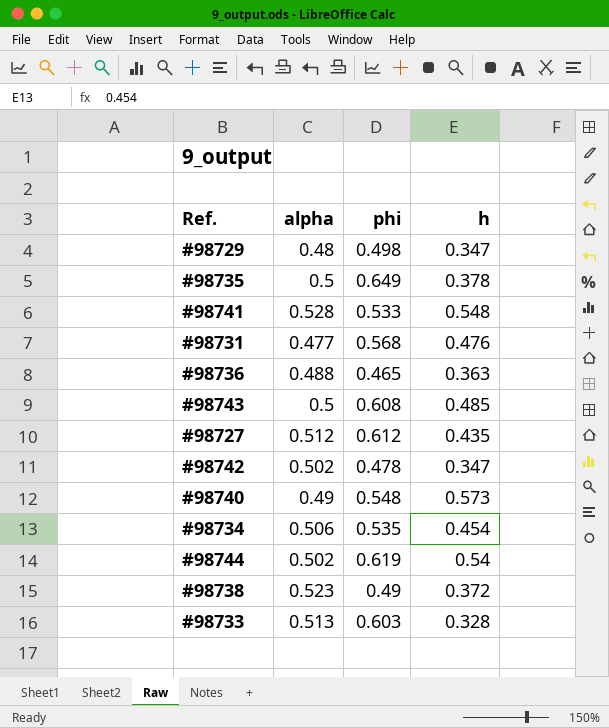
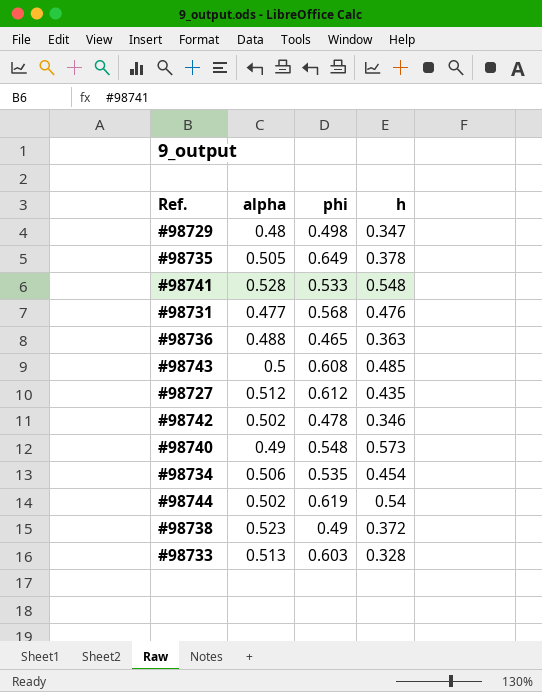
#98735 | alpha: 0.5 -> 0.505
#98742 | h: 0.347 -> 0.346

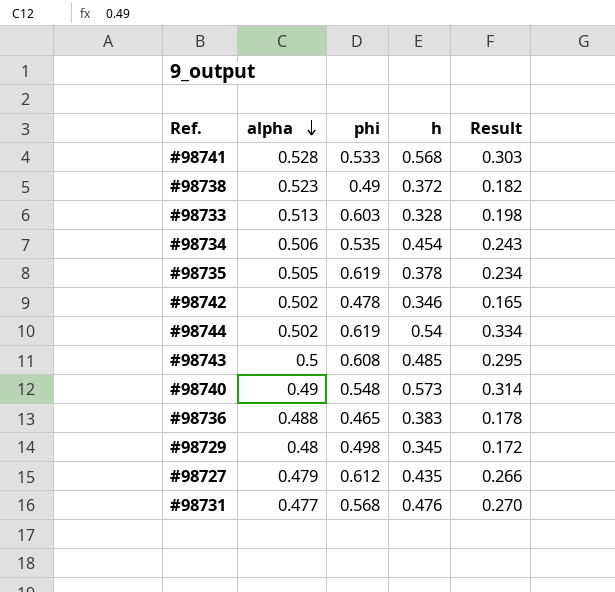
row order: none -> alpha descending
column Result | formula: none -> [phi] * [h]
#98741 | h: 0.548 -> 0.568
#98735 | phi: 0.649 -> 0.619
#98736 | h: 0.363 -> 0.383
#98729 | h: 0.347 -> 0.345
#98727 | alpha: 0.512 -> 0.479

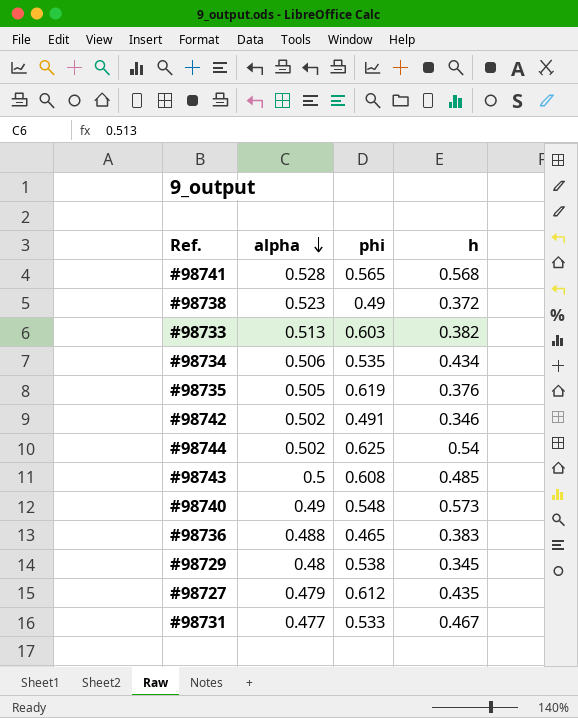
column Result | formula: [phi] * [h] -> none
#98741 | phi: 0.533 -> 0.565
#98733 | h: 0.328 -> 0.382
#98734 | h: 0.454 -> 0.434
#98735 | h: 0.378 -> 0.376
#98742 | phi: 0.478 -> 0.491
#98744 | phi: 0.619 -> 0.625
#98729 | phi: 0.498 -> 0.538
#98731 | phi: 0.568 -> 0.533
#98731 | h: 0.476 -> 0.467

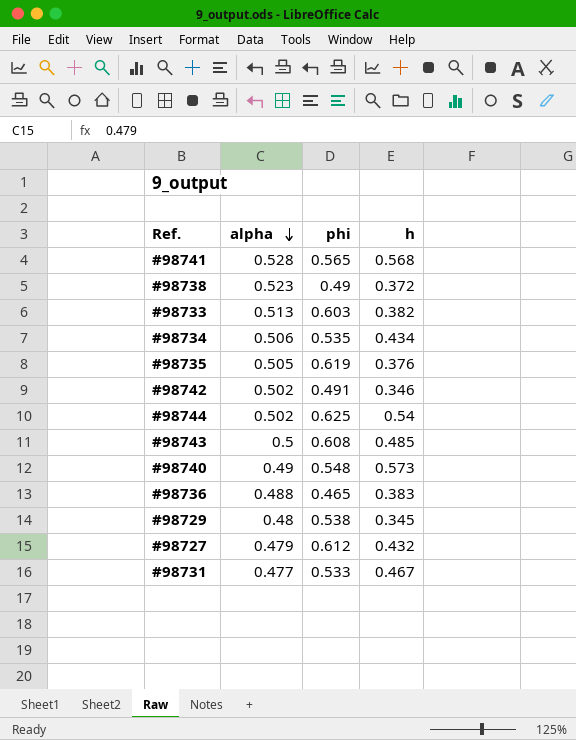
#98727 | h: 0.435 -> 0.432

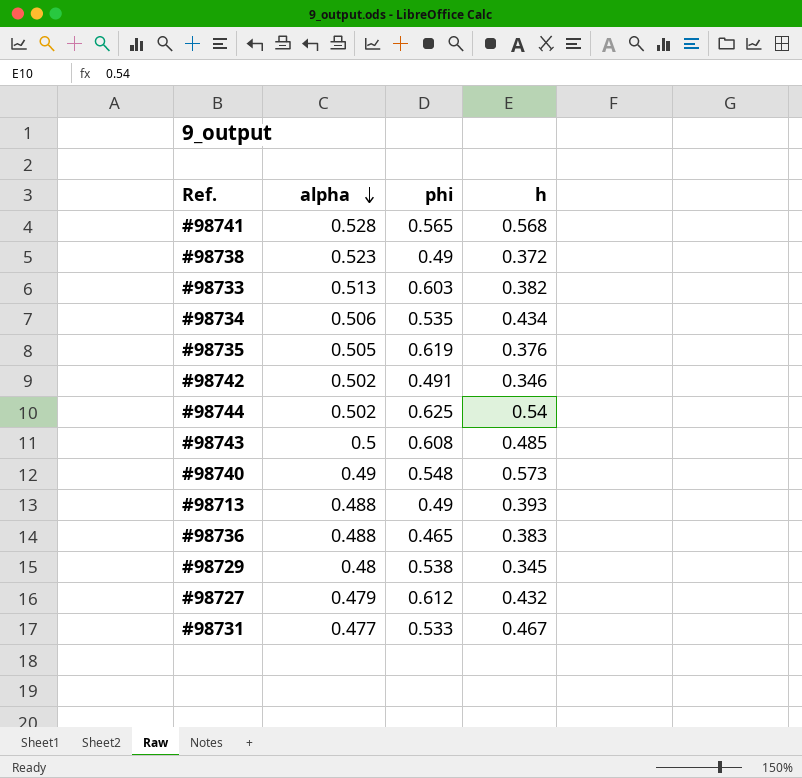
row #98713: none -> 0.488 | 0.49 | 0.393

